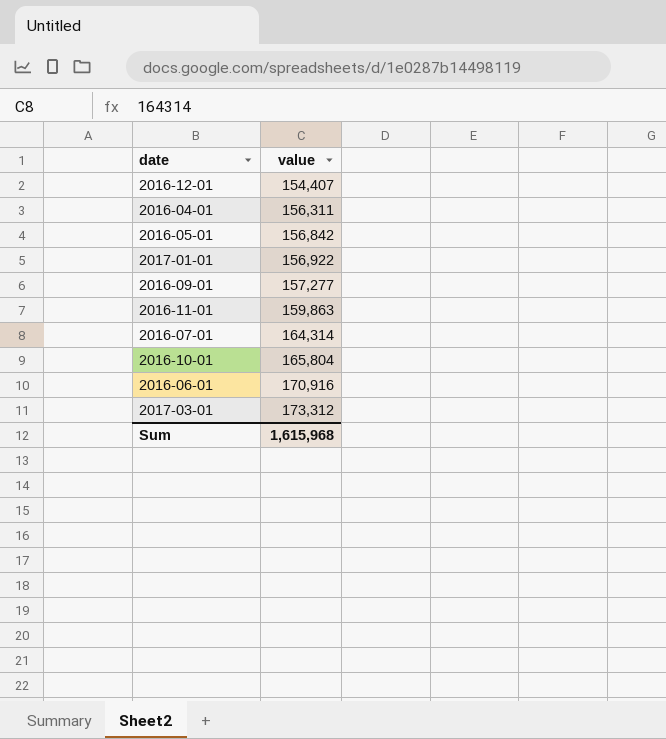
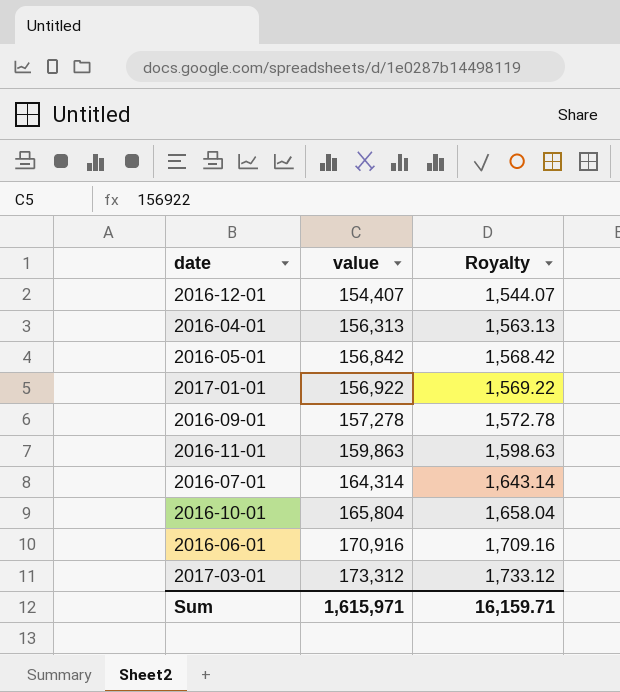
column Royalty | formula: none -> [value] * 0.01
2016-04-01 | value: 156,311 -> 156,313
2016-09-01 | value: 157,277 -> 157,278
Sum | value: 1,615,968 -> 1,615,971

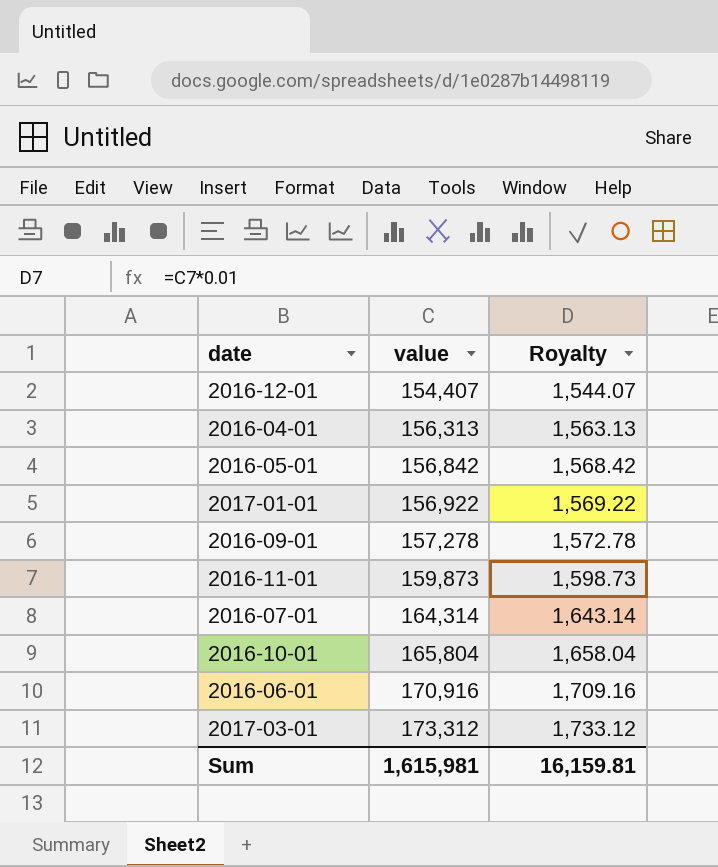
2016-11-01 | value: 159,863 -> 159,873
2016-11-01 | Royalty: 1,598.63 -> 1,598.73
Sum | value: 1,615,971 -> 1,615,981
Sum | Royalty: 16,159.71 -> 16,159.81

